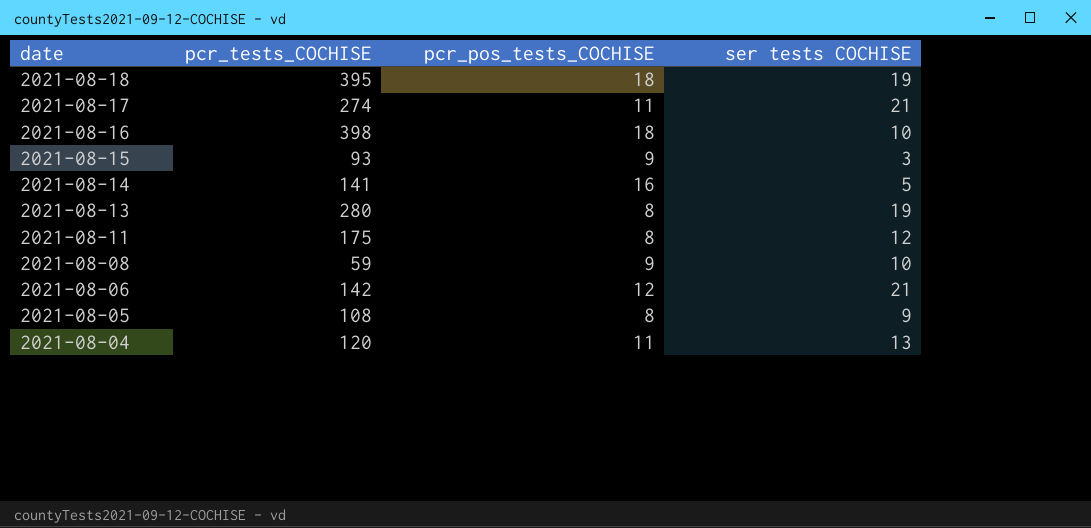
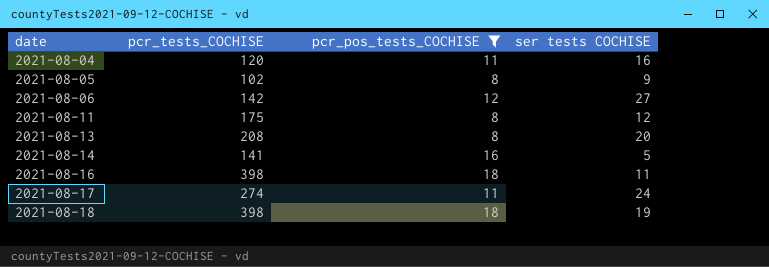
filter: none -> pcr_pos_tests_COCHISE != 9
row order: date descending -> date ascending
2021-08-04 | ser tests COCHISE: 13 -> 16
2021-08-05 | pcr_tests_COCHISE: 108 -> 102
2021-08-06 | ser tests COCHISE: 21 -> 27
2021-08-13 | pcr_tests_COCHISE: 280 -> 208
2021-08-13 | ser tests COCHISE: 19 -> 20
2021-08-16 | ser tests COCHISE: 10 -> 11
2021-08-17 | ser tests COCHISE: 21 -> 24
2021-08-18 | pcr_tests_COCHISE: 395 -> 398

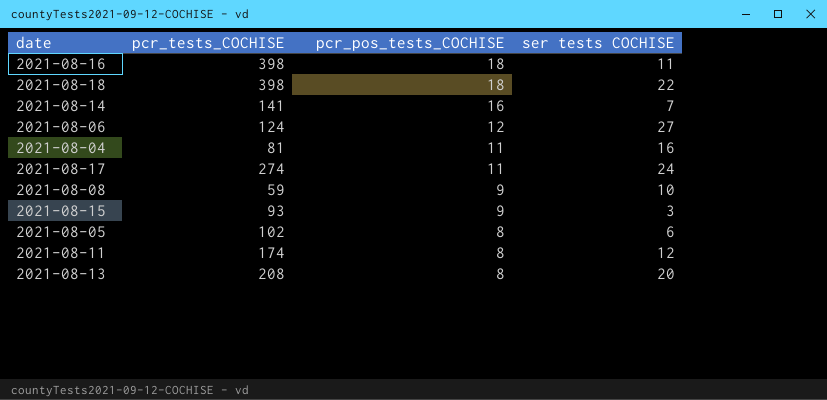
filter: pcr_pos_tests_COCHISE != 9 -> none
row order: date ascending -> pcr_pos_tests_COCHISE descending
2021-08-18 | ser tests COCHISE: 19 -> 22
2021-08-14 | ser tests COCHISE: 5 -> 7
2021-08-06 | pcr_tests_COCHISE: 142 -> 124
2021-08-04 | pcr_tests_COCHISE: 120 -> 81
2021-08-05 | ser tests COCHISE: 9 -> 6
2021-08-11 | pcr_tests_COCHISE: 175 -> 174

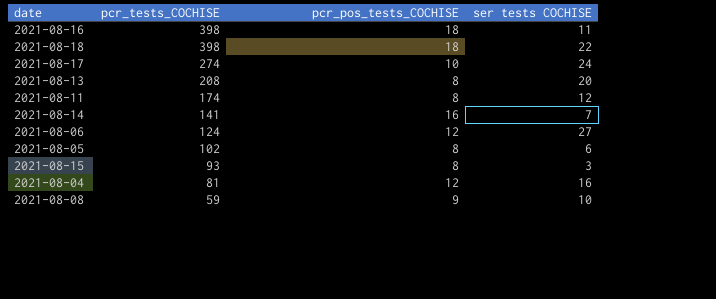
row order: pcr_pos_tests_COCHISE descending -> pcr_tests_COCHISE descending
2021-08-17 | pcr_pos_tests_COCHISE: 11 -> 10
2021-08-15 | pcr_pos_tests_COCHISE: 9 -> 8
2021-08-04 | pcr_pos_tests_COCHISE: 11 -> 12

